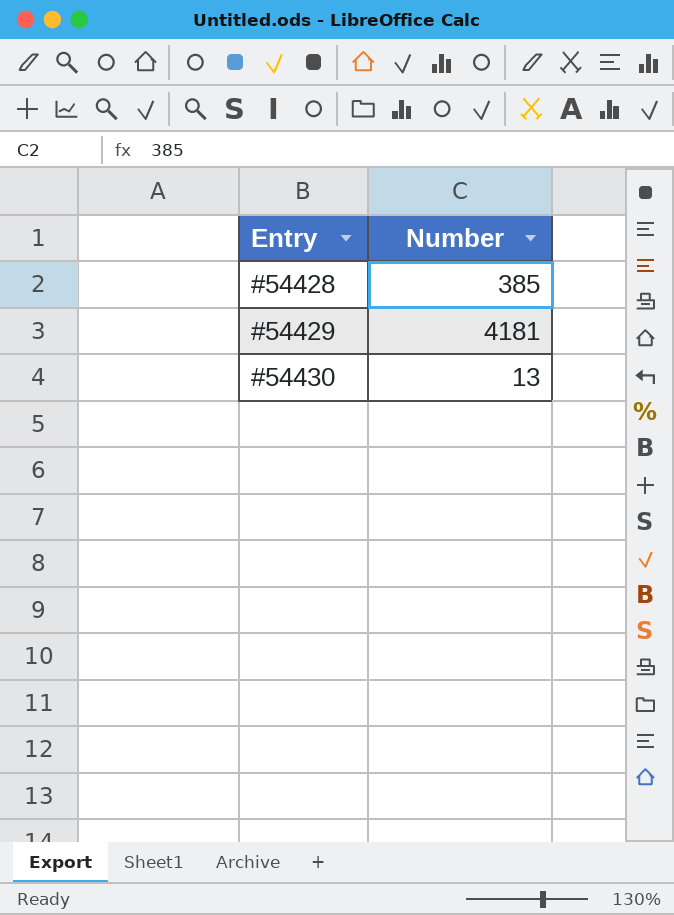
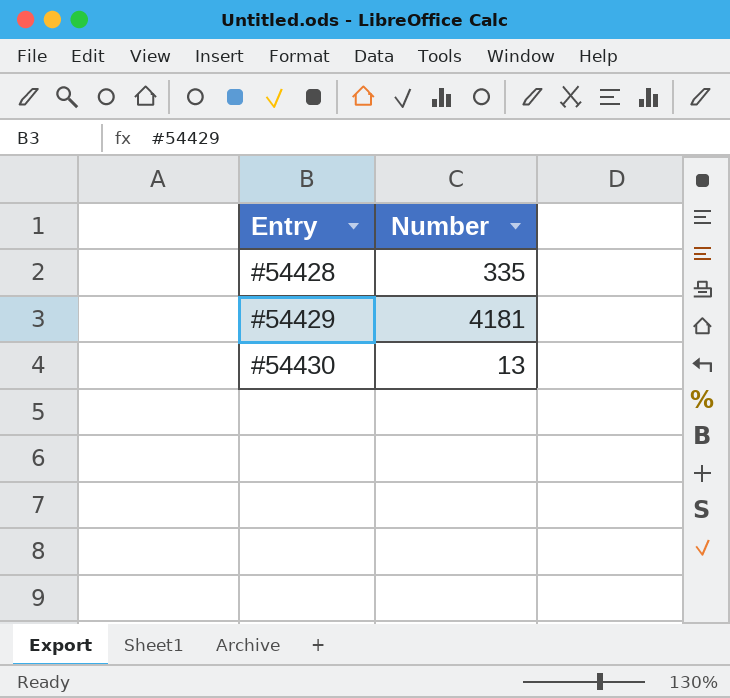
#54428 | Number: 385 -> 335

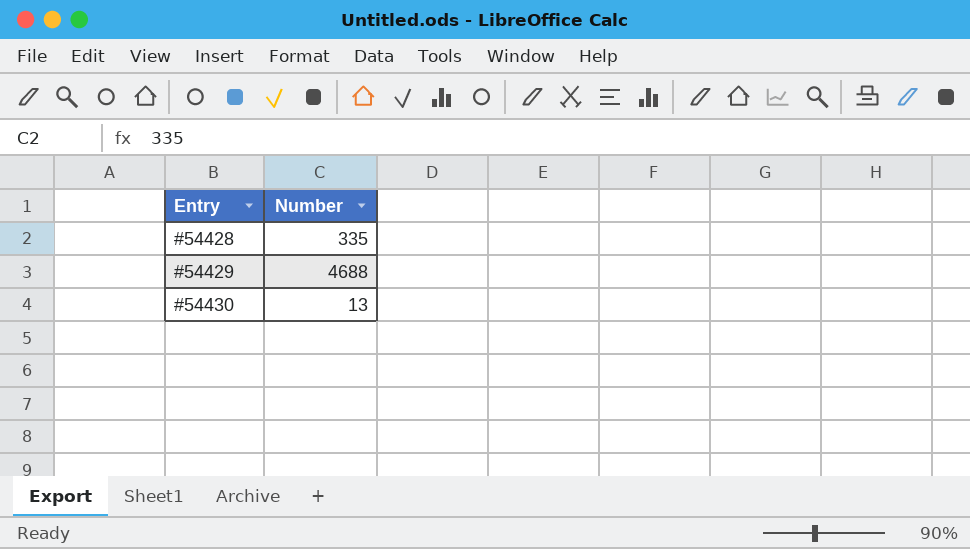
#54429 | Number: 4181 -> 4688

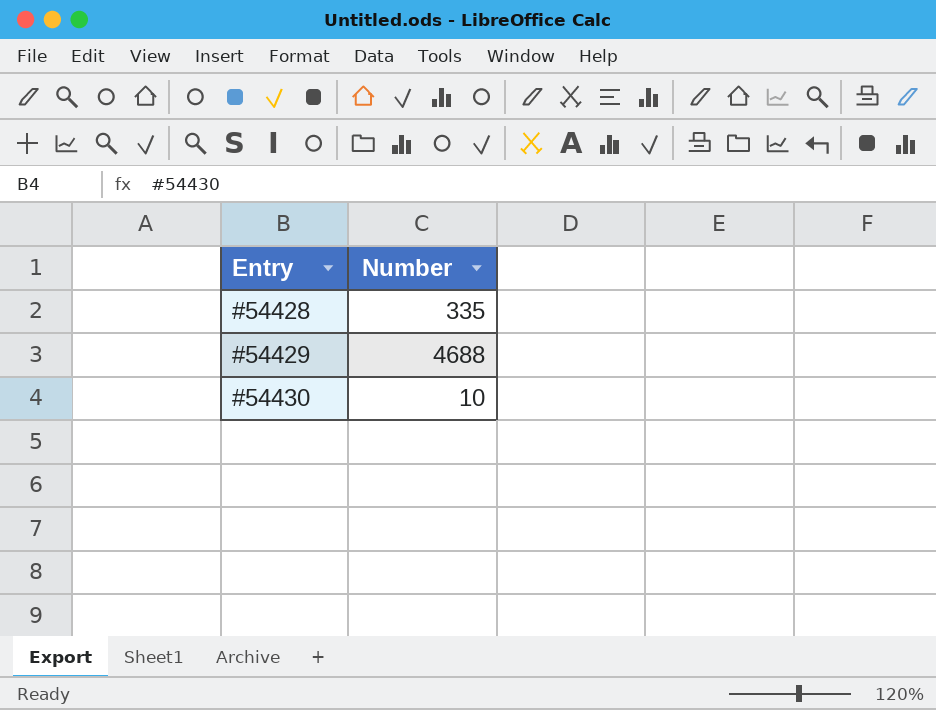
#54430 | Number: 13 -> 10

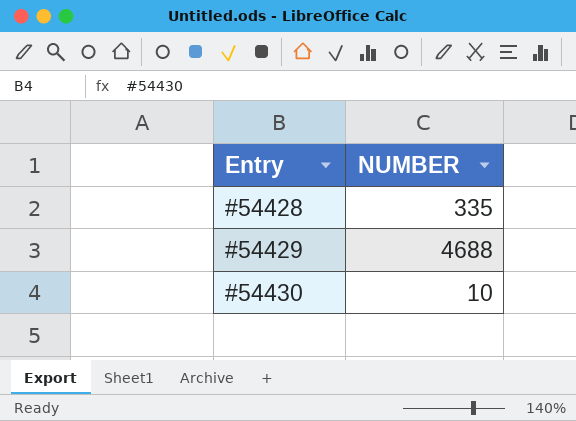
column name: Number -> NUMBER

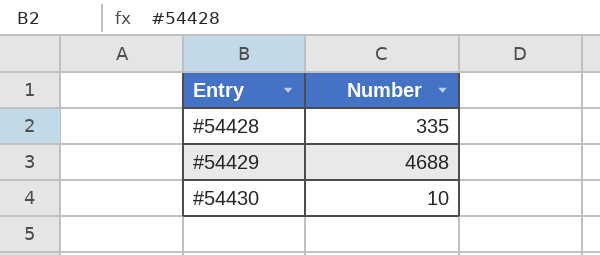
column name: NUMBER -> Number

